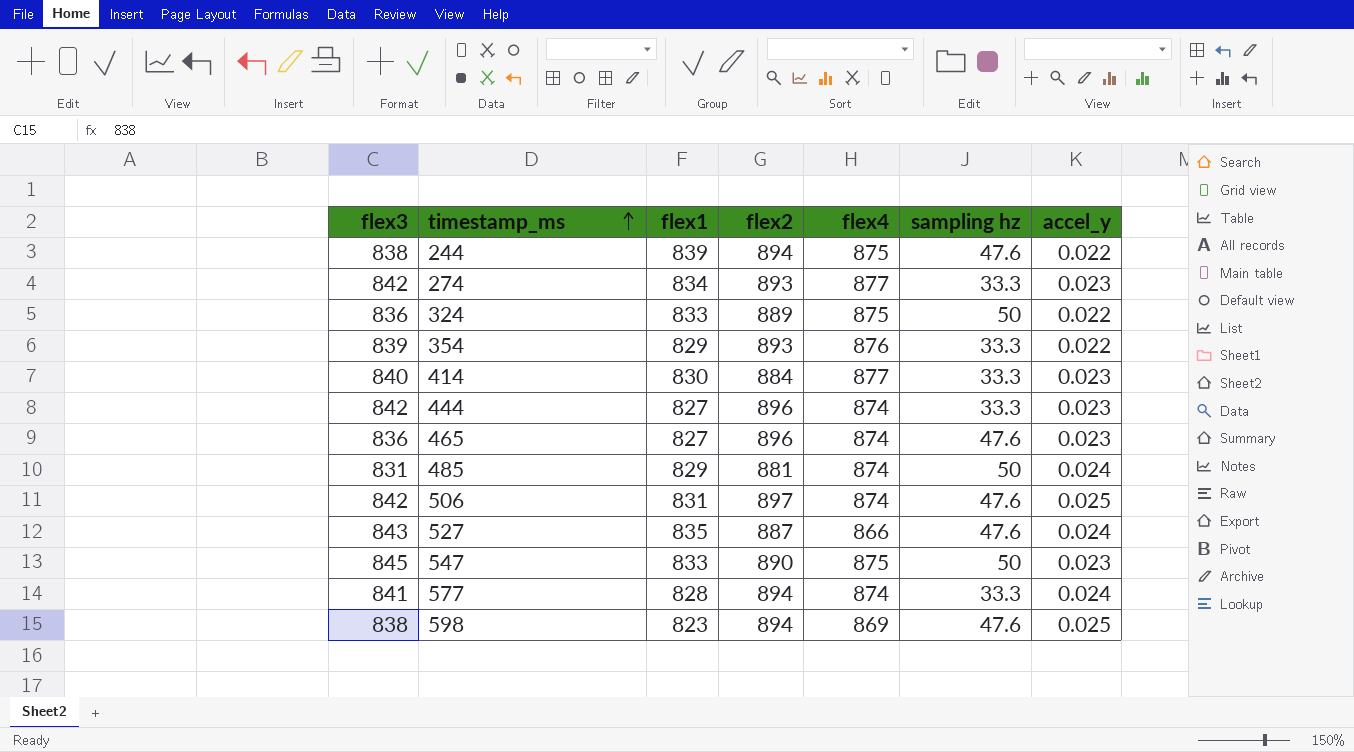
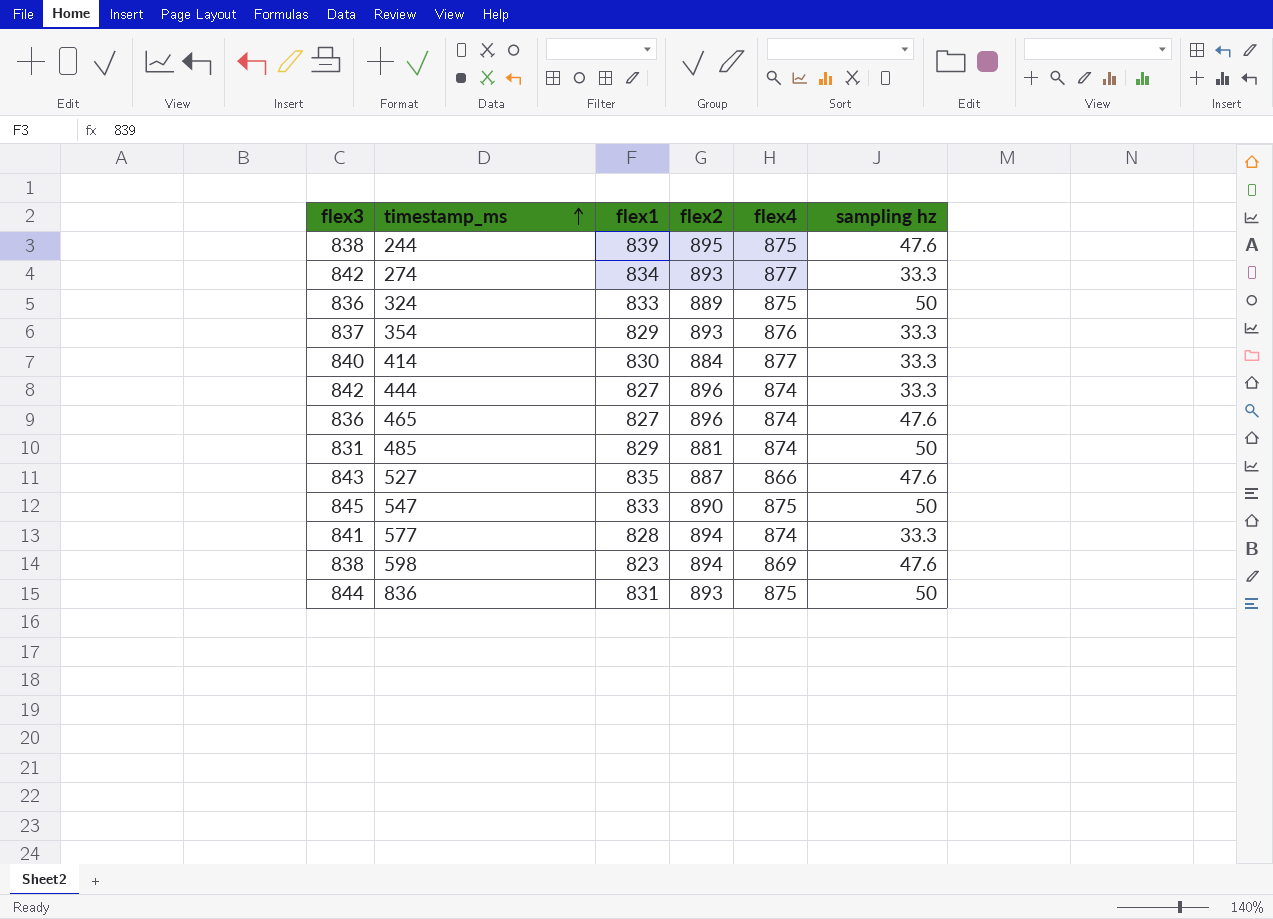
column accel_y | position: 7 -> none
row 506: 842 | 831 | 897 | 874 | 47.6 | 0.025 -> none
244 | flex2: 894 -> 895
354 | flex3: 839 -> 837
row 836: none -> 844 | 831 | 893 | 875 | 50

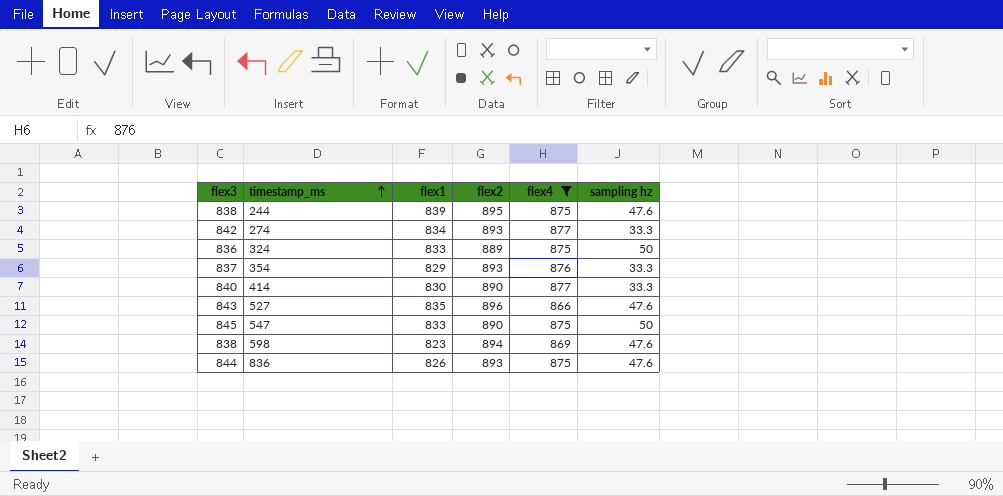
filter: none -> flex4 != 874
414 | flex2: 884 -> 890
527 | flex2: 887 -> 896
836 | flex1: 831 -> 826
836 | sampling hz: 50 -> 47.6

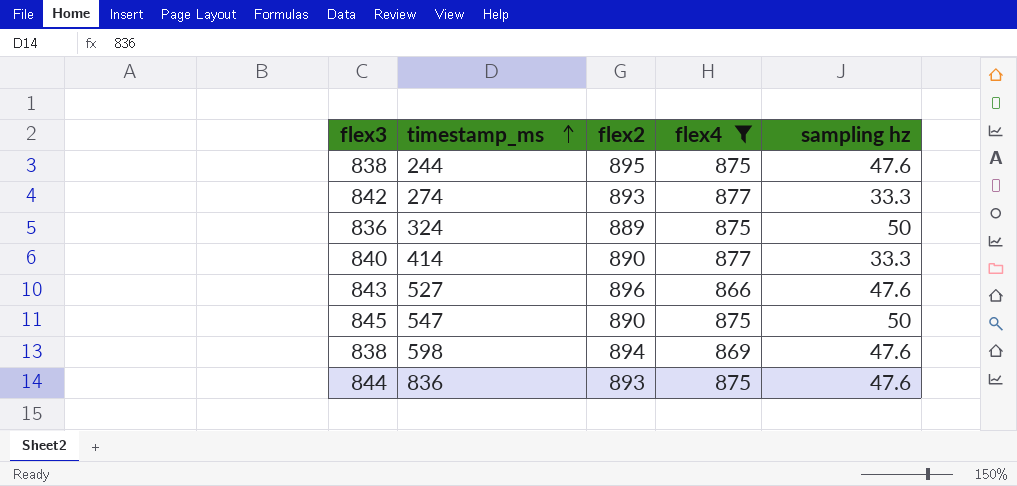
column flex1 | position: 3 -> none
row 354: 837 | 829 | 893 | 876 | 33.3 -> none

